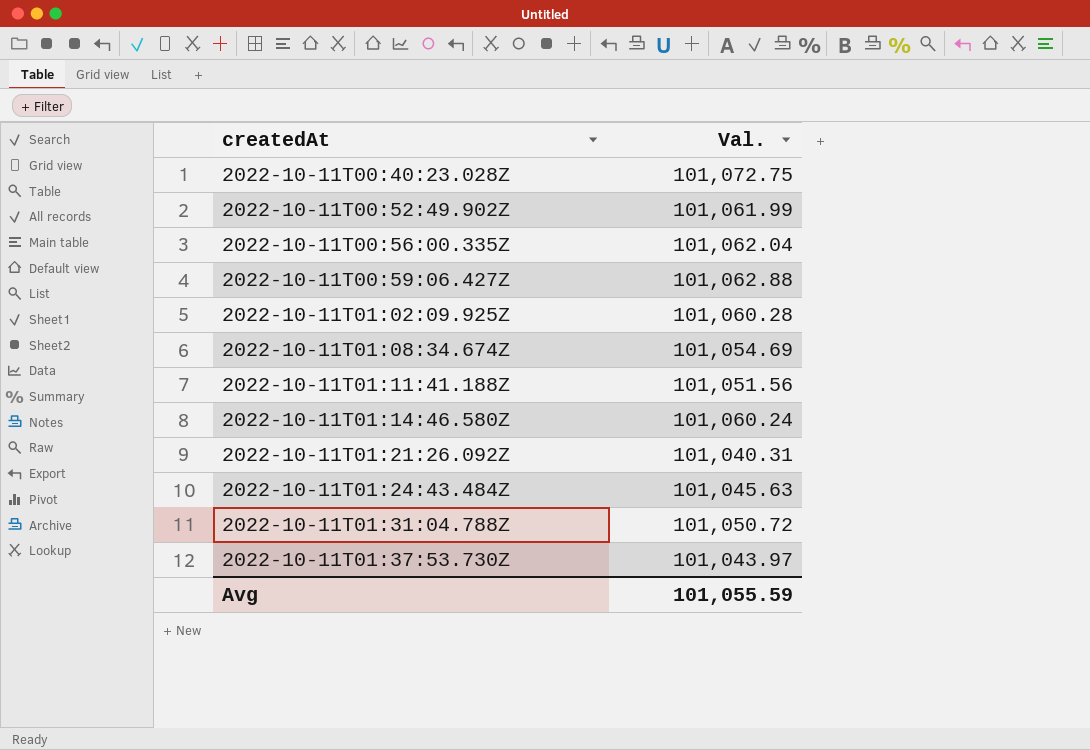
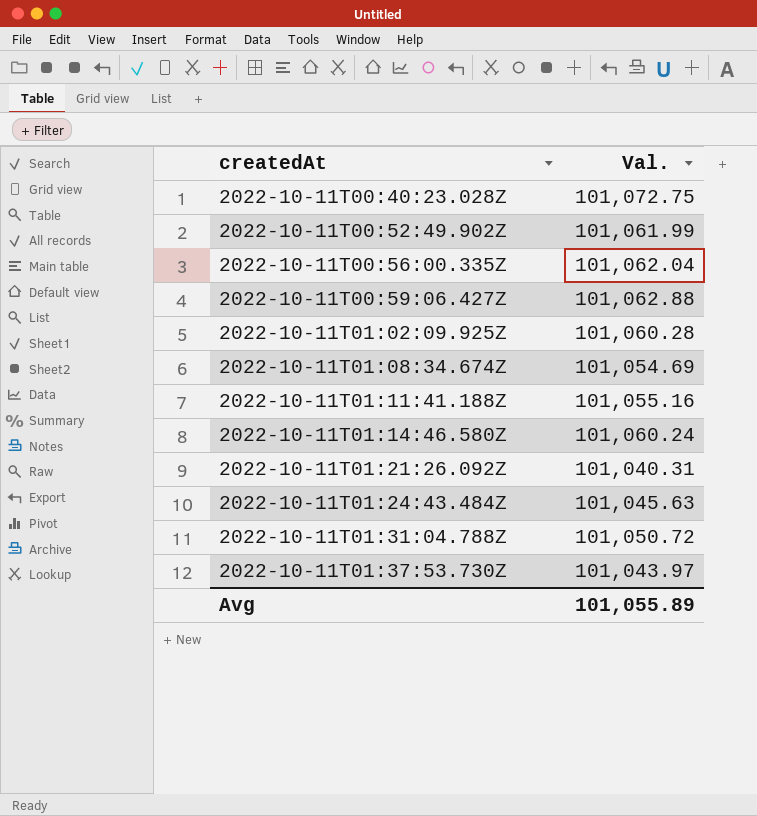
2022-10-11T01:11:41.188Z | Val.: 101,051.56 -> 101,055.16
Avg | Val.: 101,055.59 -> 101,055.89

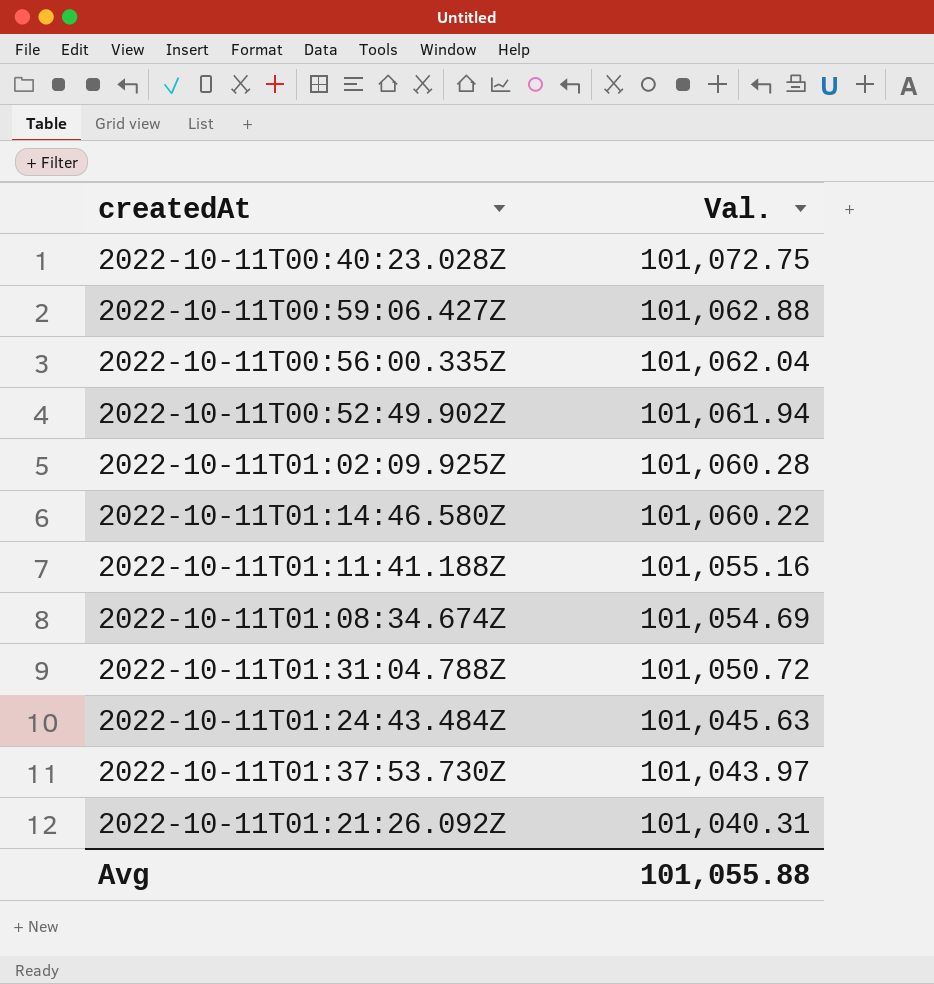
row order: createdAt ascending -> Val. descending
2022-10-11T00:52:49.902Z | Val.: 101,061.99 -> 101,061.94
2022-10-11T01:14:46.580Z | Val.: 101,060.24 -> 101,060.22
Avg | Val.: 101,055.89 -> 101,055.88

